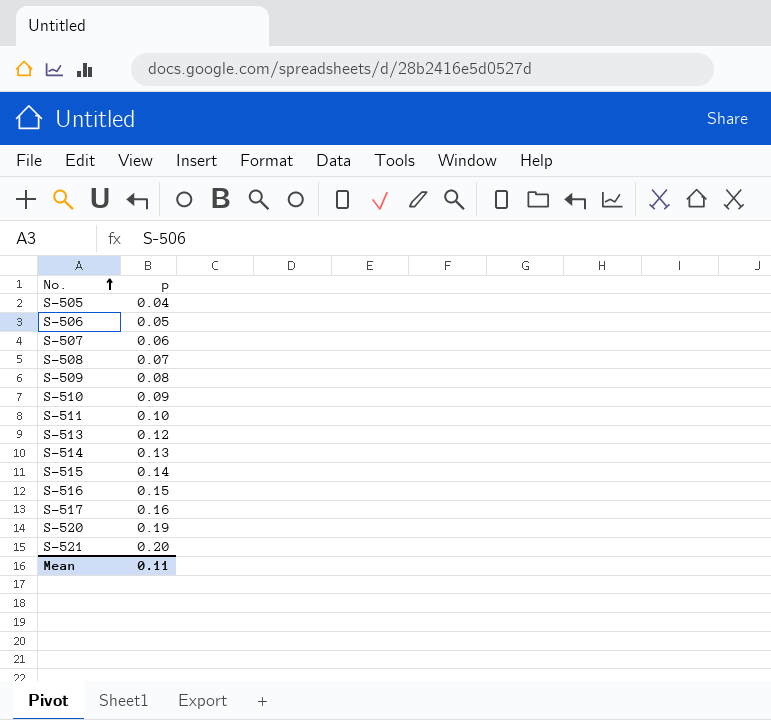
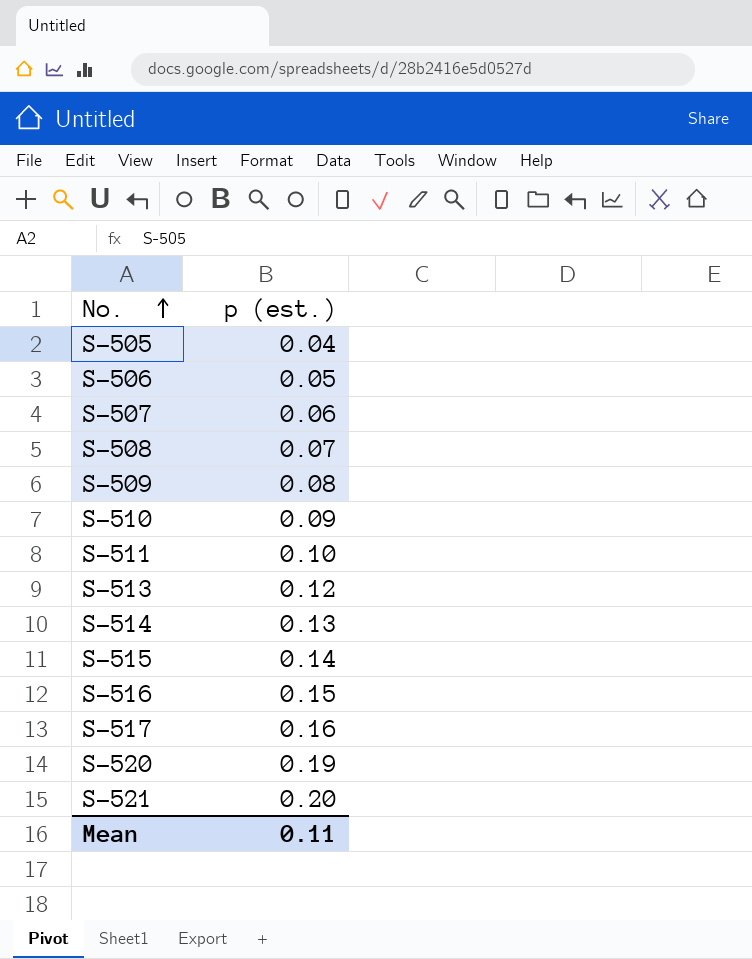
column name: p -> p (est.)

